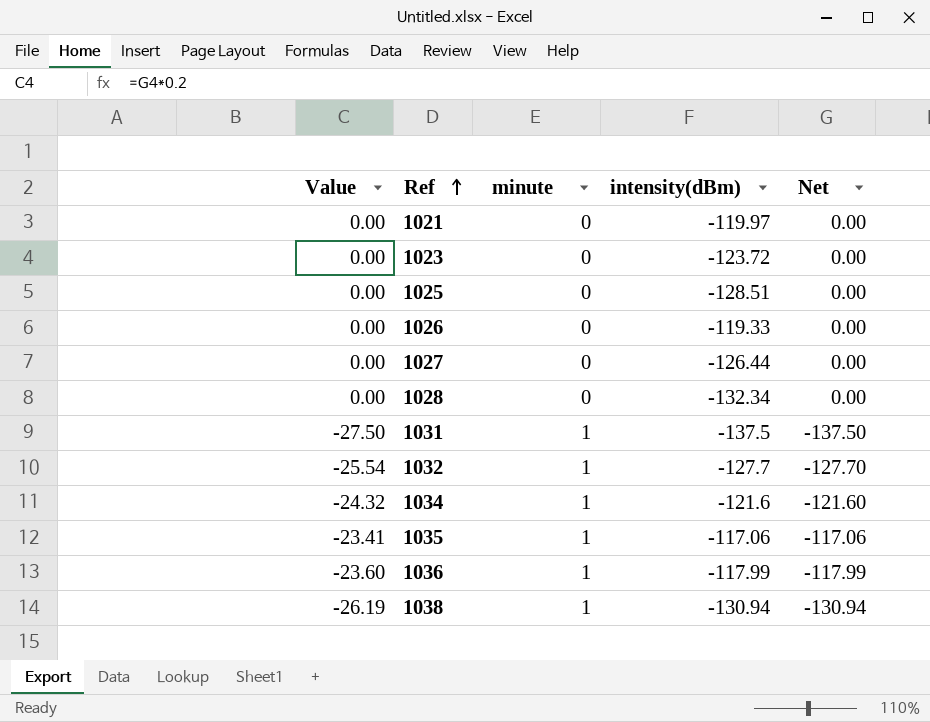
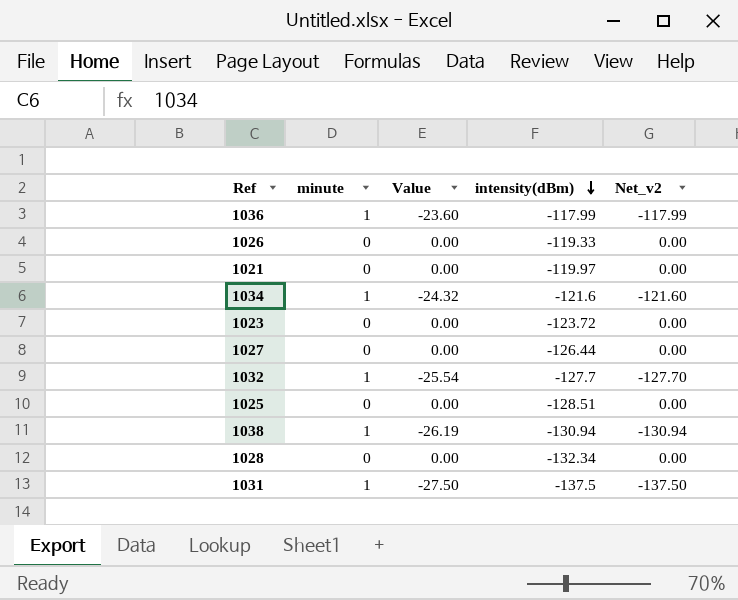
row order: Ref ascending -> intensity(dBm) descending
column Value | position: 1 -> 3
column name: Net -> Net_v2
row 1035: -23.41 | 1 | -117.06 | -117.06 -> none

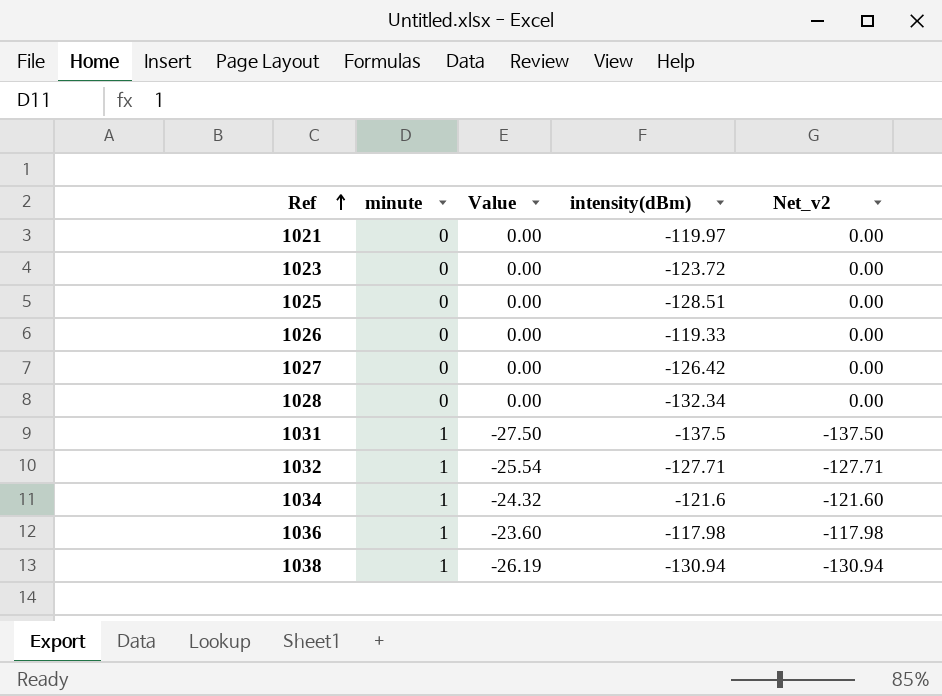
row order: intensity(dBm) descending -> Ref ascending
1027 | intensity(dBm): -126.44 -> -126.42
1032 | intensity(dBm): -127.7 -> -127.71
1032 | Net_v2: -127.70 -> -127.71
1036 | intensity(dBm): -117.99 -> -117.98
1036 | Net_v2: -117.99 -> -117.98

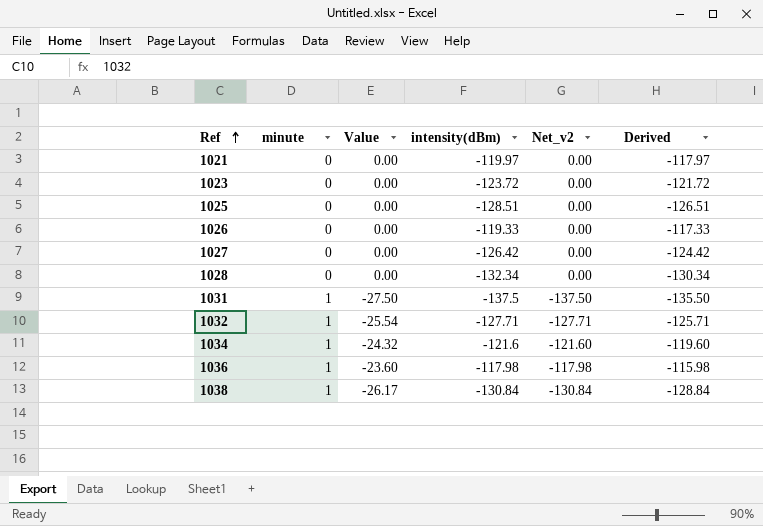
column Derived | formula: none -> [intensity(dBm)] + 2
1038 | Value: -26.19 -> -26.17
1038 | intensity(dBm): -130.94 -> -130.84
1038 | Net_v2: -130.94 -> -130.84

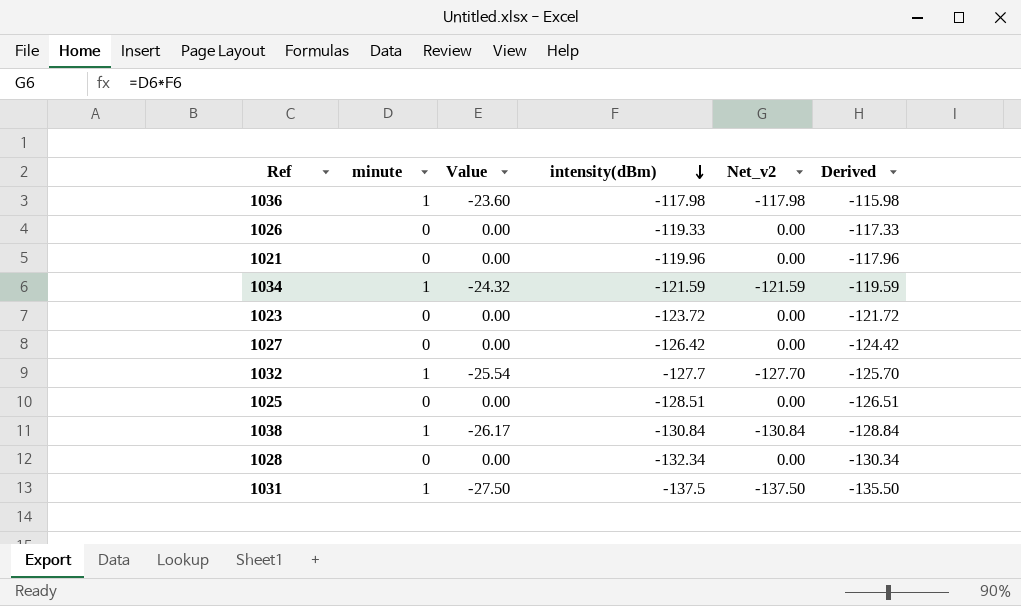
row order: Ref ascending -> intensity(dBm) descending
1021 | intensity(dBm): -119.97 -> -119.96
1021 | Derived: -117.97 -> -117.96
1034 | intensity(dBm): -121.6 -> -121.59
1034 | Net_v2: -121.60 -> -121.59
1034 | Derived: -119.60 -> -119.59
1032 | intensity(dBm): -127.71 -> -127.7
1032 | Net_v2: -127.71 -> -127.70
1032 | Derived: -125.71 -> -125.70

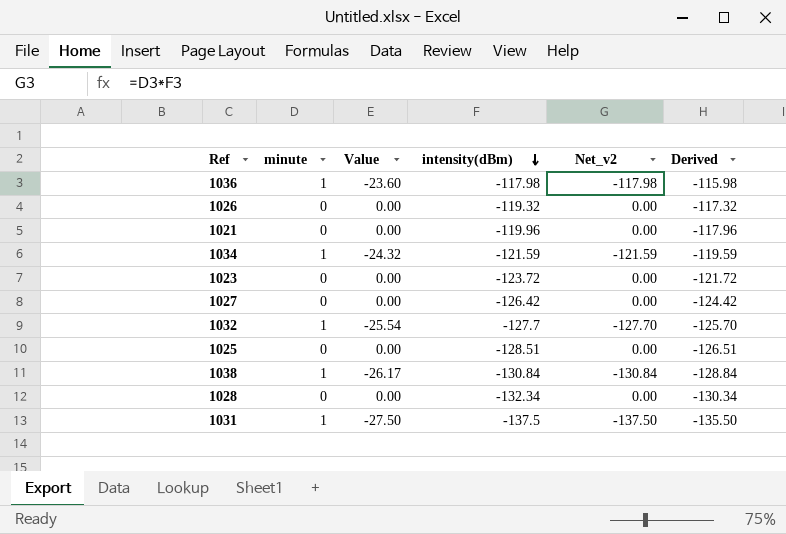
1026 | intensity(dBm): -119.33 -> -119.32
1026 | Derived: -117.33 -> -117.32

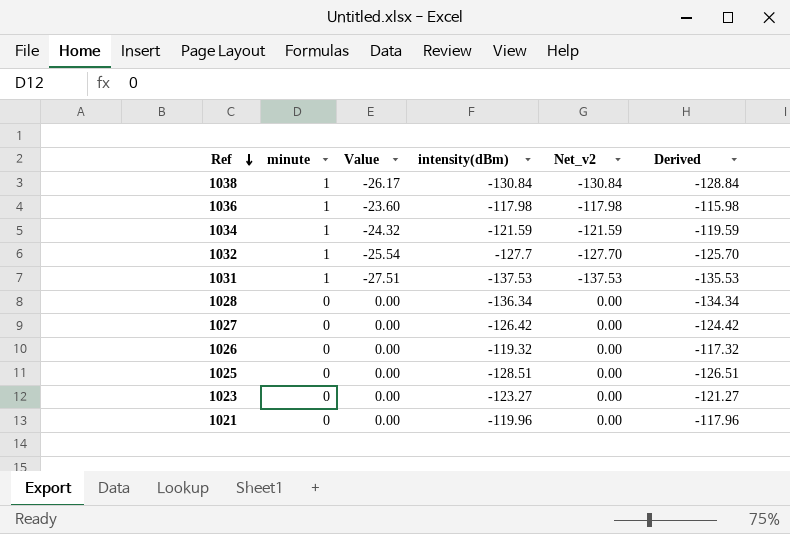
row order: intensity(dBm) descending -> Ref descending
1031 | Value: -27.50 -> -27.51
1031 | intensity(dBm): -137.5 -> -137.53
1031 | Net_v2: -137.50 -> -137.53
1031 | Derived: -135.50 -> -135.53
1028 | intensity(dBm): -132.34 -> -136.34
1028 | Derived: -130.34 -> -134.34
1023 | intensity(dBm): -123.72 -> -123.27
1023 | Derived: -121.72 -> -121.27

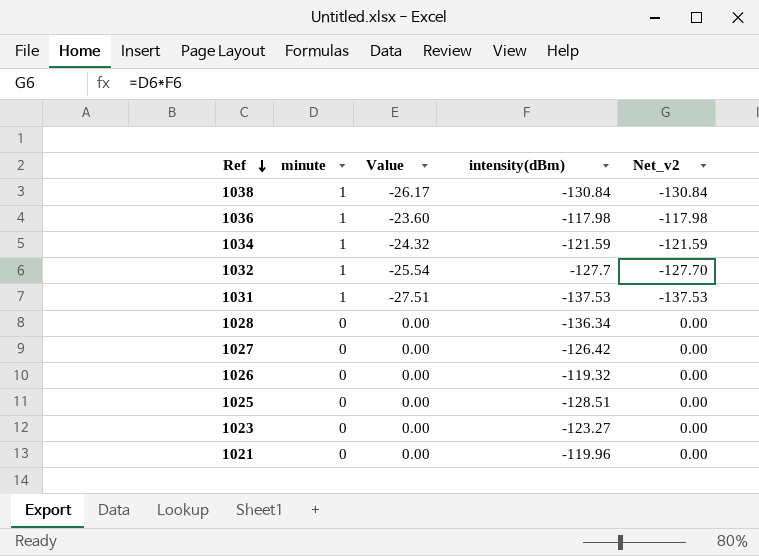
column Derived | formula: [intensity(dBm)] + 2 -> none

